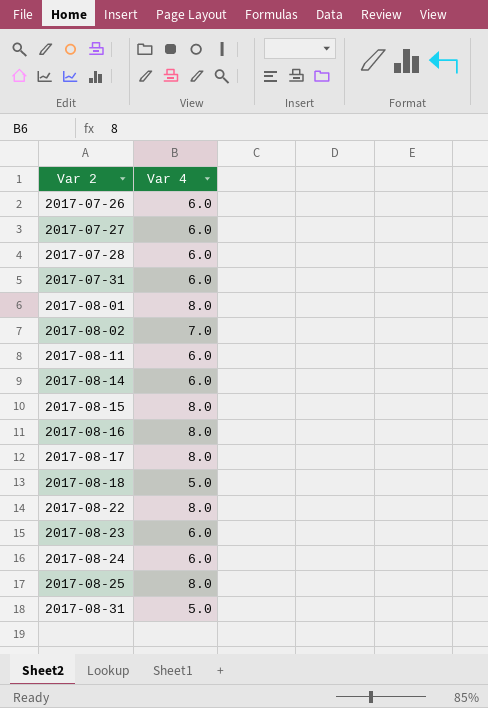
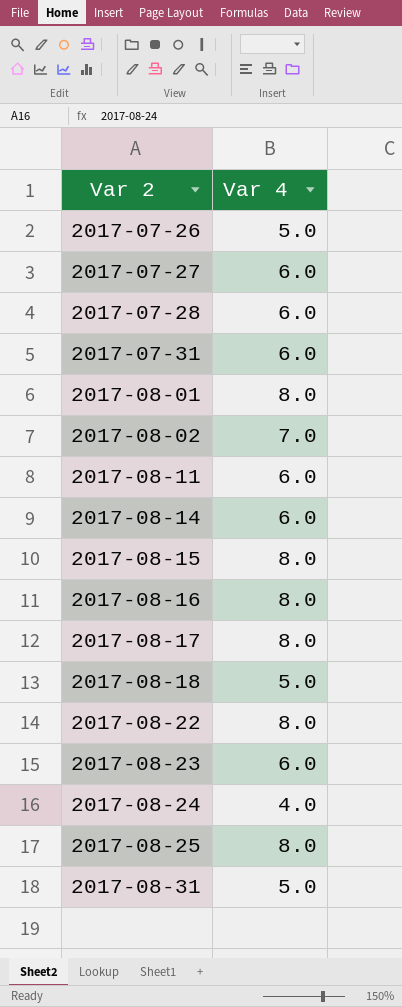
2017-07-26 | Var 4: 6.0 -> 5.0
2017-08-24 | Var 4: 6.0 -> 4.0

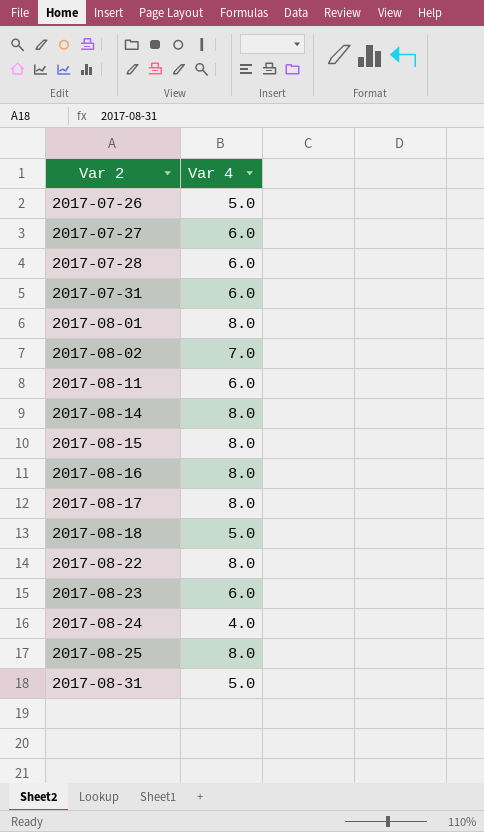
2017-08-14 | Var 4: 6.0 -> 8.0

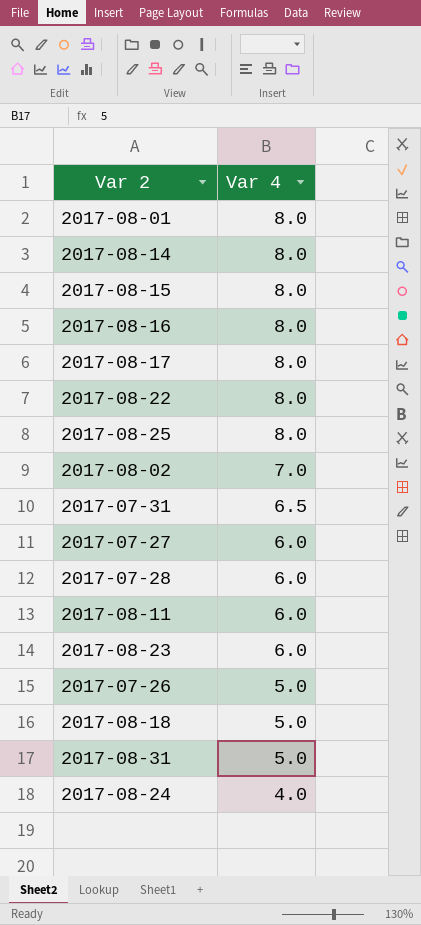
row order: Var 2 ascending -> Var 4 descending
2017-07-31 | Var 4: 6.0 -> 6.5

